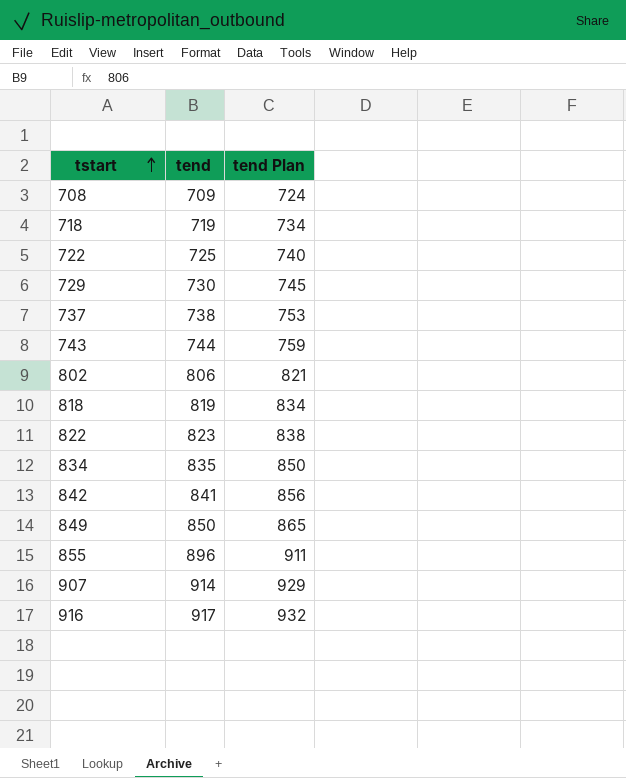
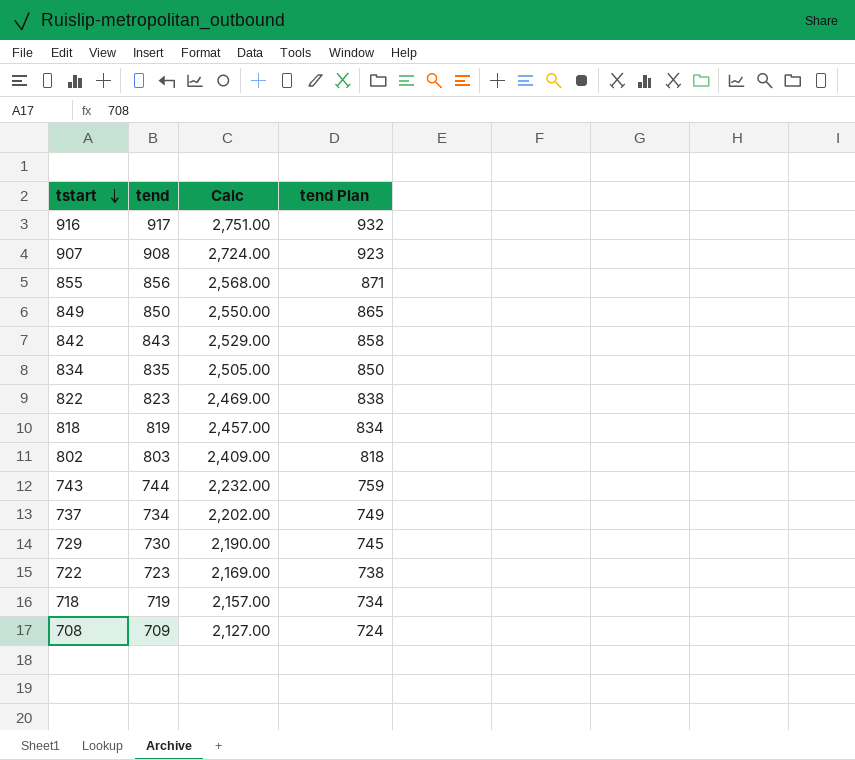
row order: tstart ascending -> tstart descending
column Calc | formula: none -> [tend] * 3
907 | tend: 914 -> 908
907 | tend Plan: 929 -> 923
855 | tend: 896 -> 856
855 | tend Plan: 911 -> 871
842 | tend: 841 -> 843
842 | tend Plan: 856 -> 858
802 | tend: 806 -> 803
802 | tend Plan: 821 -> 818
737 | tend: 738 -> 734
737 | tend Plan: 753 -> 749
722 | tend: 725 -> 723
722 | tend Plan: 740 -> 738

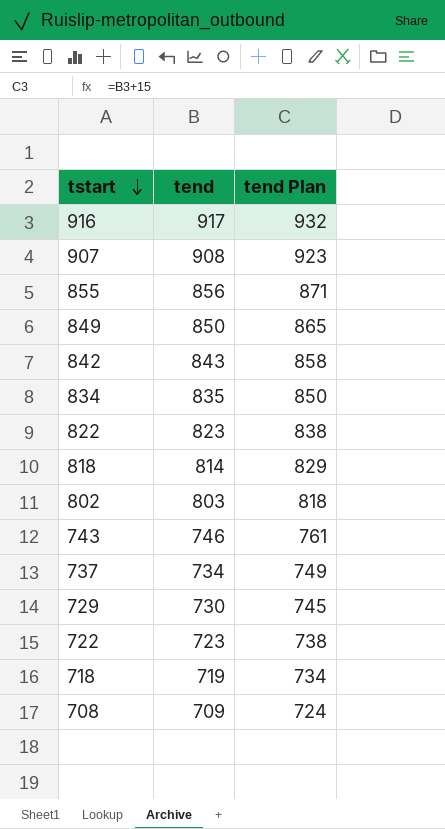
column Calc | formula: [tend] * 3 -> none
818 | tend: 819 -> 814
818 | tend Plan: 834 -> 829
743 | tend: 744 -> 746
743 | tend Plan: 759 -> 761

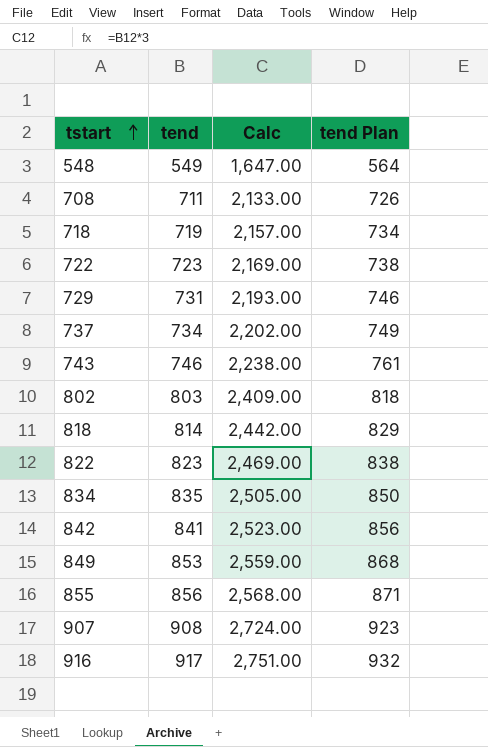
row order: tstart descending -> tstart ascending
column Calc | formula: none -> [tend] * 3
row 548: none -> 549 | 1,647.00 | 564
708 | tend: 709 -> 711
708 | tend Plan: 724 -> 726
729 | tend: 730 -> 731
729 | tend Plan: 745 -> 746
842 | tend: 843 -> 841
842 | tend Plan: 858 -> 856
849 | tend: 850 -> 853
849 | tend Plan: 865 -> 868

